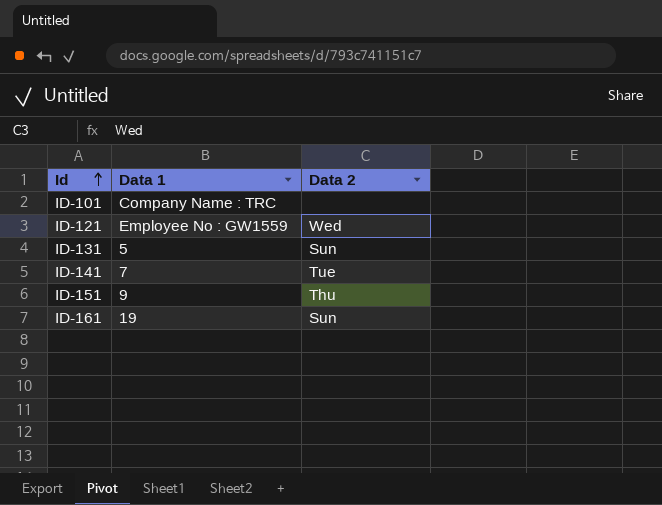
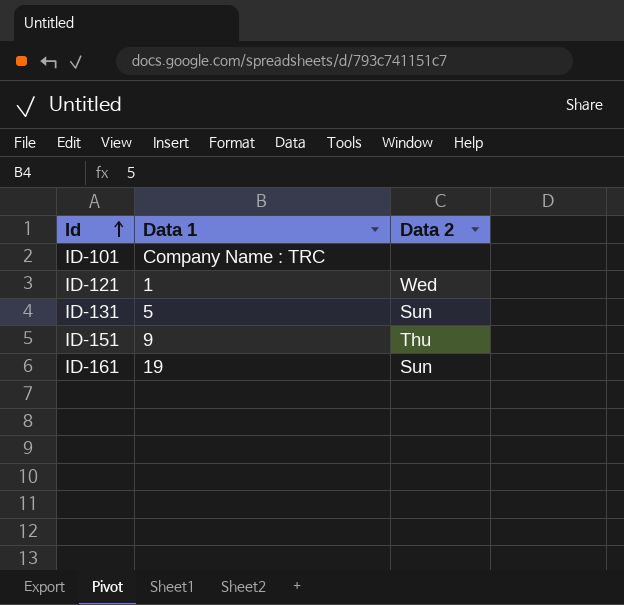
row ID-141: 7 | Tue -> none
ID-121 | Data 1: Employee No : GW1559 -> 1

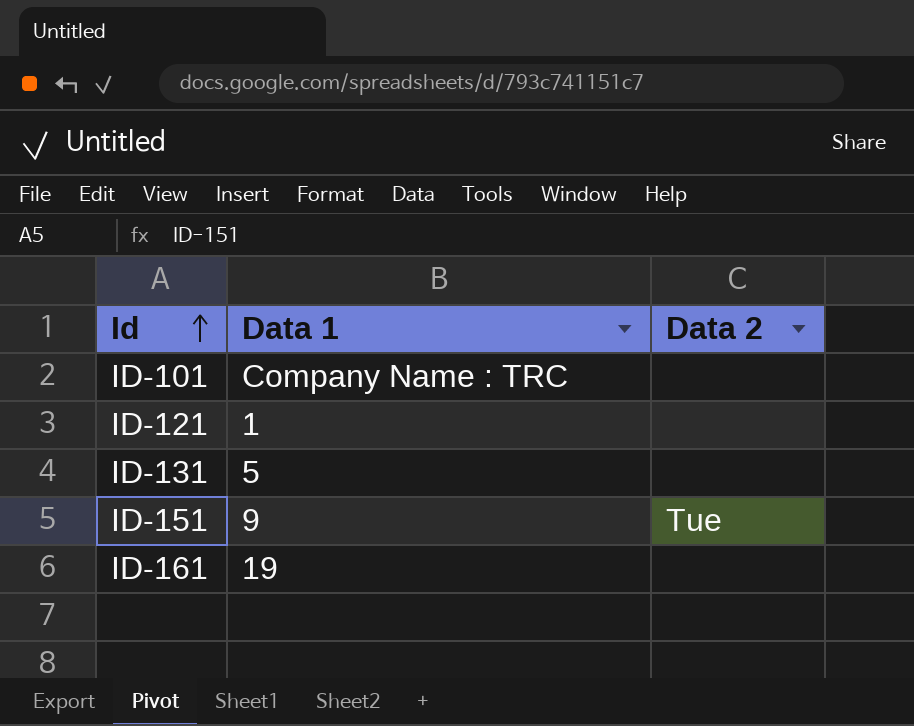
ID-121 | Data 2: Wed -> none
ID-131 | Data 2: Sun -> none
ID-151 | Data 2: Thu -> Tue
ID-161 | Data 2: Sun -> none

